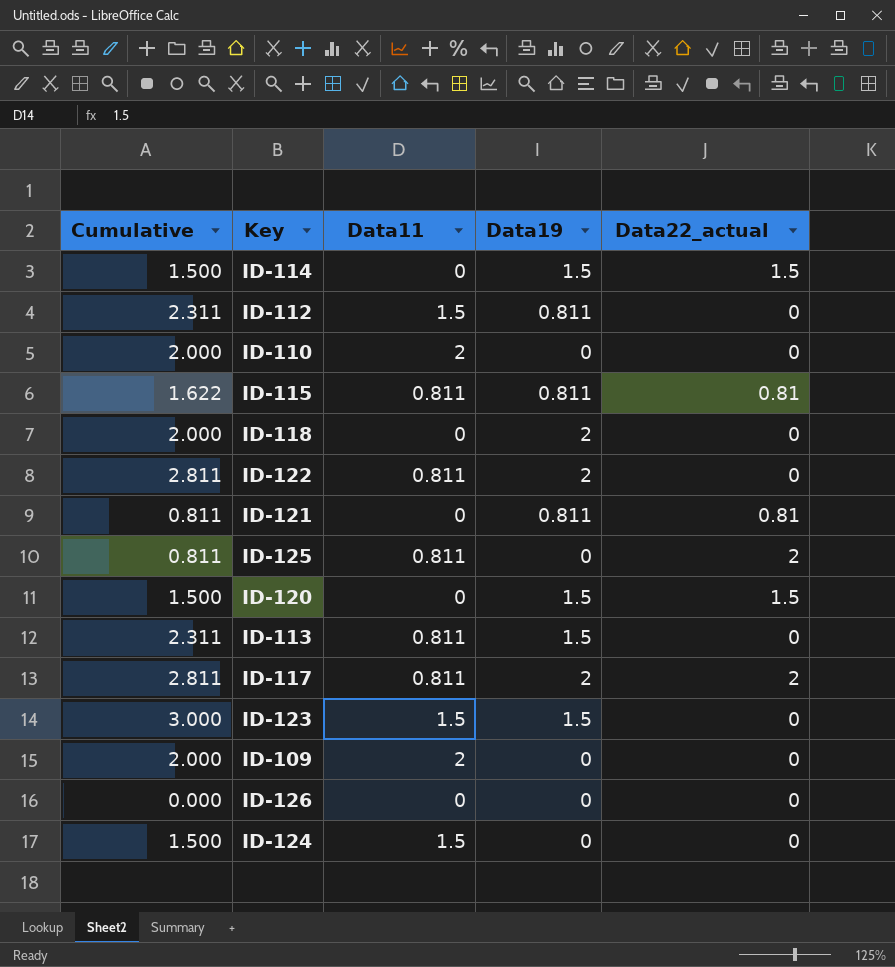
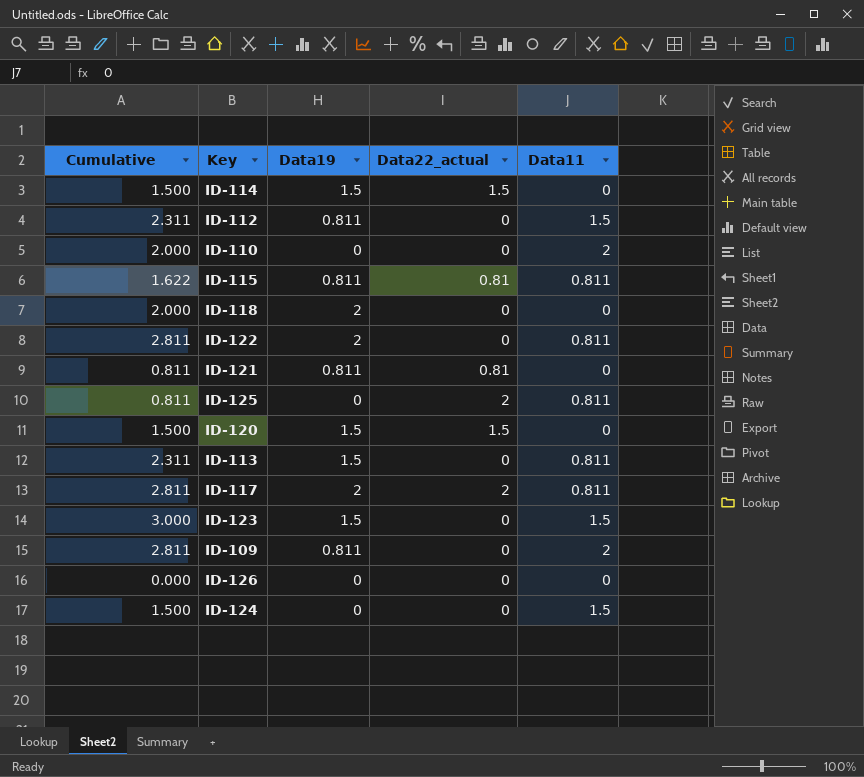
column Data11 | position: 3 -> 5
ID-109 | Cumulative: 2.000 -> 2.811
ID-109 | Data19: 0 -> 0.811

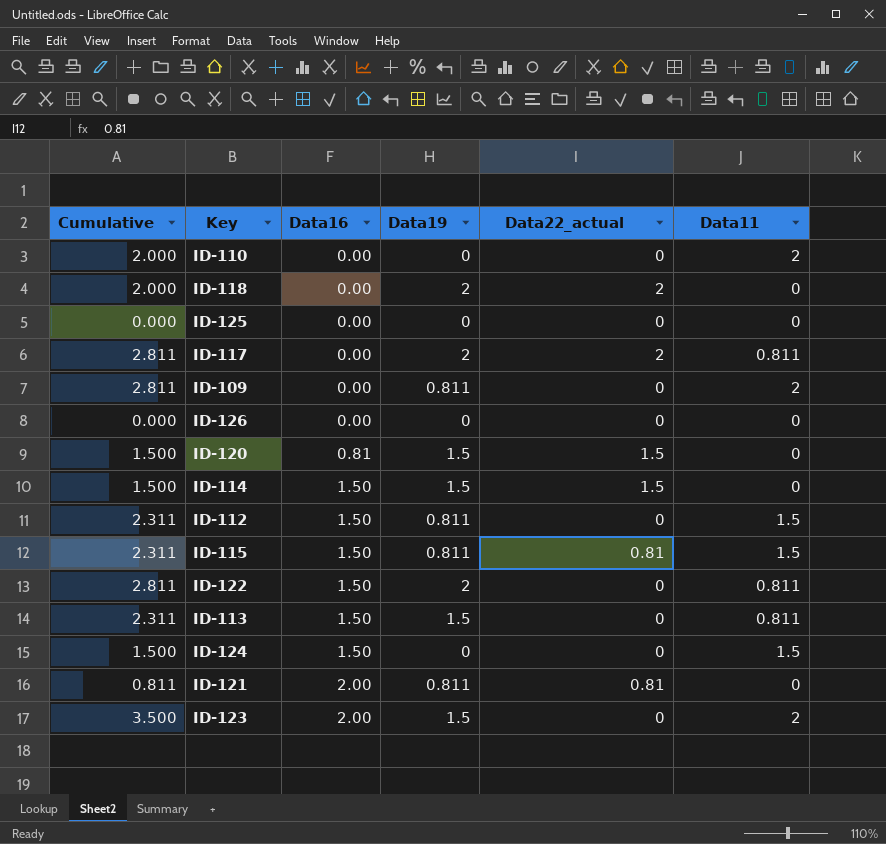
row order: none -> Data16 ascending
column Data16 | position: none -> 3
ID-118 | Data22_actual: 0 -> 2
ID-125 | Cumulative: 0.811 -> 0.000
ID-125 | Data22_actual: 2 -> 0
ID-125 | Data11: 0.811 -> 0
ID-115 | Cumulative: 1.622 -> 2.311
ID-115 | Data11: 0.811 -> 1.5
ID-123 | Cumulative: 3.000 -> 3.500
ID-123 | Data11: 1.5 -> 2

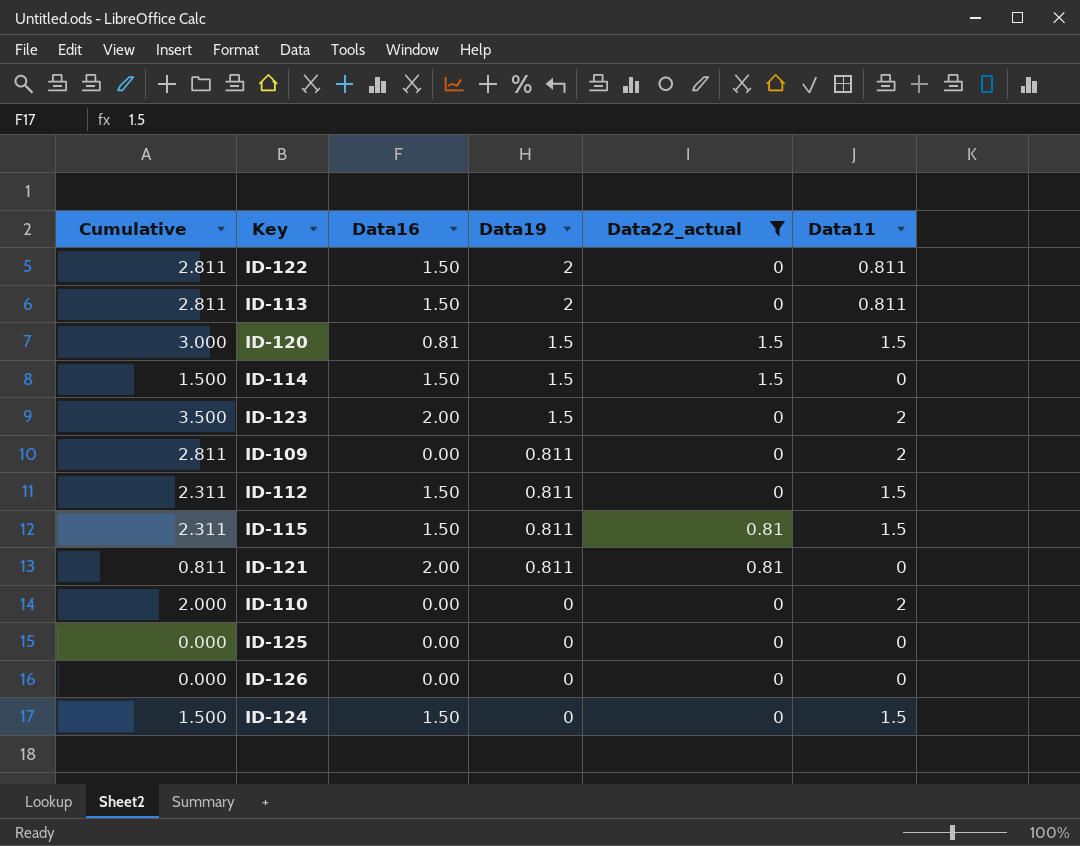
filter: none -> Data22_actual != 2
row order: Data16 ascending -> Data19 descending
ID-113 | Cumulative: 2.311 -> 2.811
ID-113 | Data19: 1.5 -> 2
ID-120 | Cumulative: 1.500 -> 3.000
ID-120 | Data11: 0 -> 1.5

